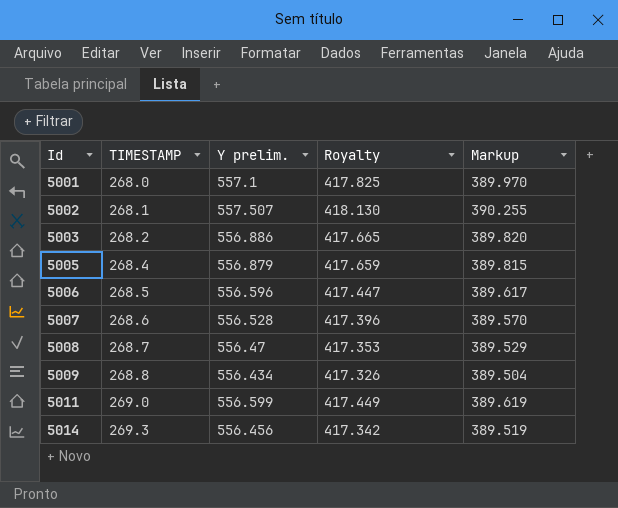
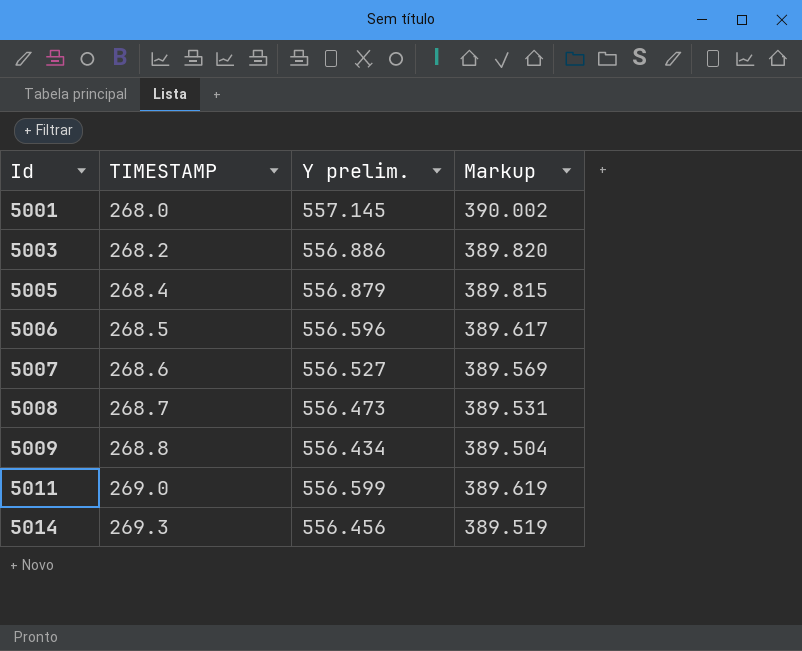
column Royalty | formula: [Y prelim.] * 0.75 -> none
row 5002: 268.1 | 557.507 | 418.130 | 390.255 -> none
5001 | Y prelim.: 557.1 -> 557.145
5001 | Markup: 389.970 -> 390.002
5007 | Y prelim.: 556.528 -> 556.527
5007 | Markup: 389.570 -> 389.569
5008 | Y prelim.: 556.47 -> 556.473
5008 | Markup: 389.529 -> 389.531

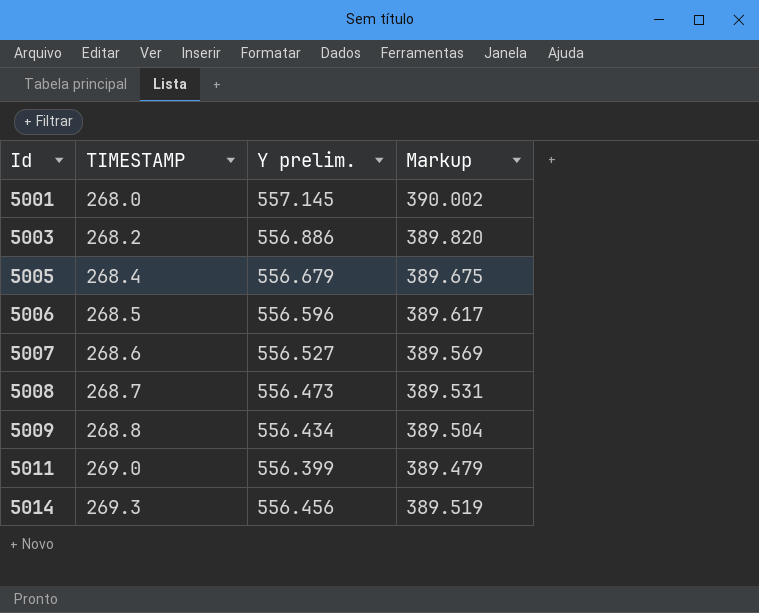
5005 | Y prelim.: 556.879 -> 556.679
5005 | Markup: 389.815 -> 389.675
5011 | Y prelim.: 556.599 -> 556.399
5011 | Markup: 389.619 -> 389.479

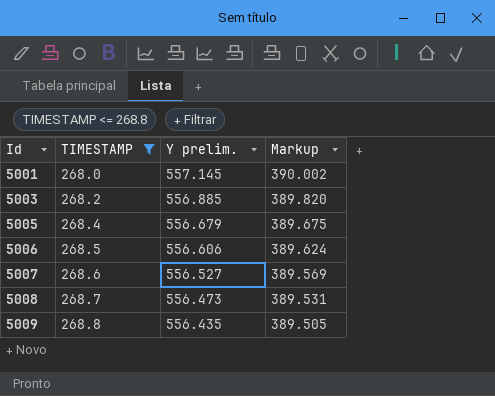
filter: none -> TIMESTAMP <= 268.8
5003 | Y prelim.: 556.886 -> 556.885
5006 | Y prelim.: 556.596 -> 556.606
5006 | Markup: 389.617 -> 389.624
5009 | Y prelim.: 556.434 -> 556.435
5009 | Markup: 389.504 -> 389.505

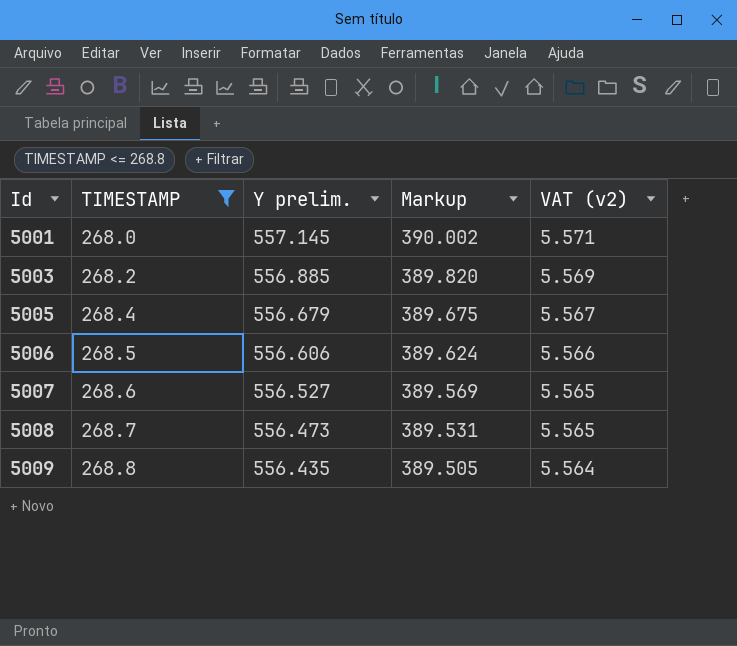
column VAT (v2) | formula: none -> [Y prelim.] * 0.01

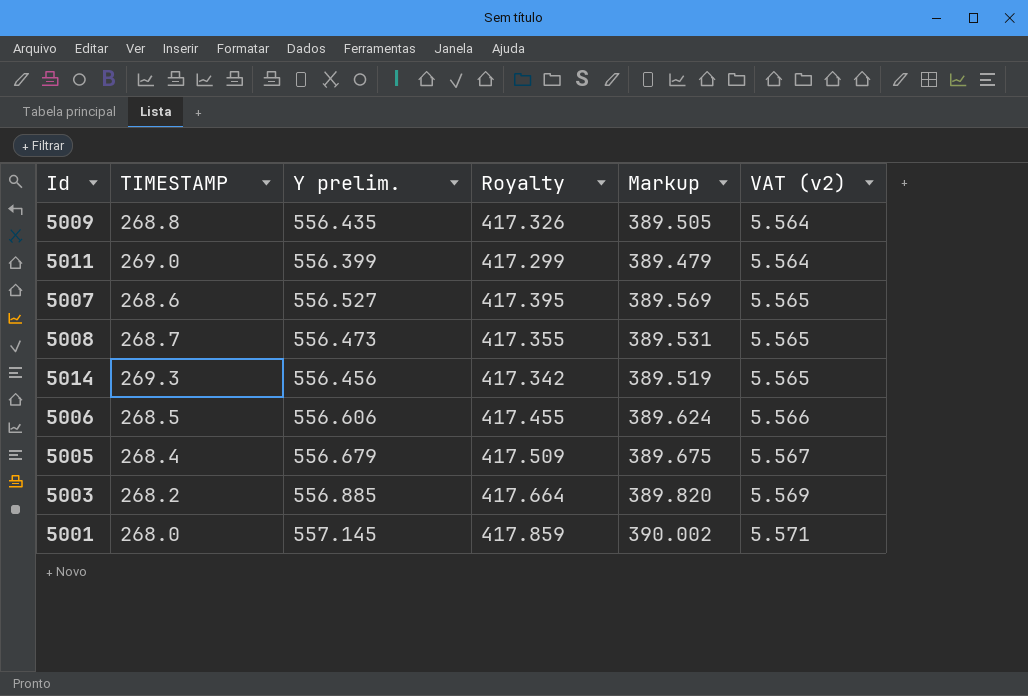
filter: TIMESTAMP <= 268.8 -> none
row order: Id ascending -> VAT (v2) ascending
column Royalty | formula: none -> [Y prelim.] * 0.75

